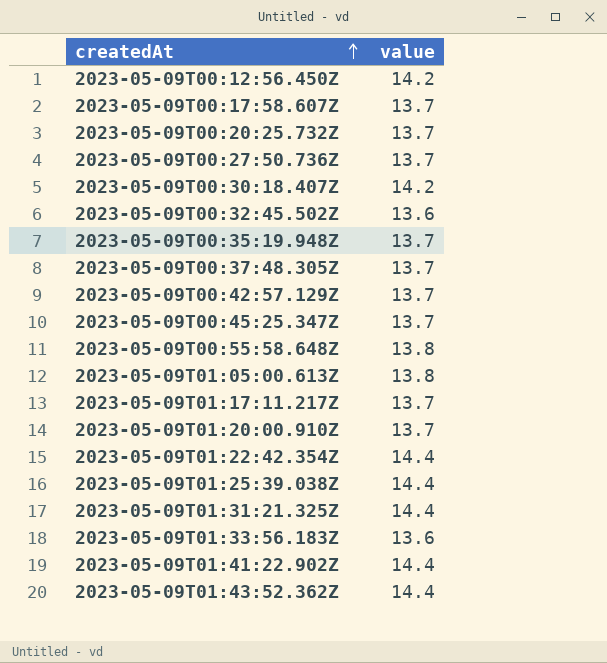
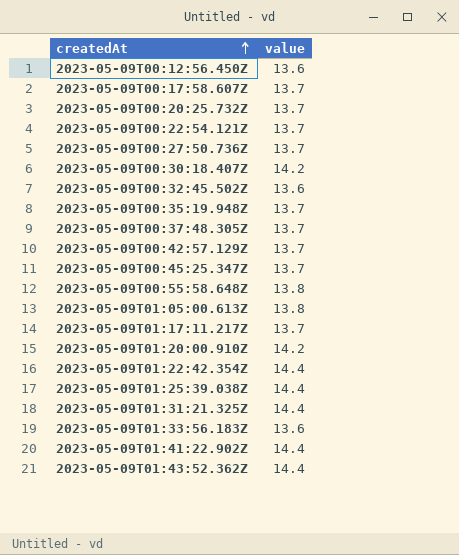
2023-05-09T00:12:56.450Z | value: 14.2 -> 13.6
row 2023-05-09T00:22:54.121Z: none -> 13.7
2023-05-09T01:20:00.910Z | value: 13.7 -> 14.2

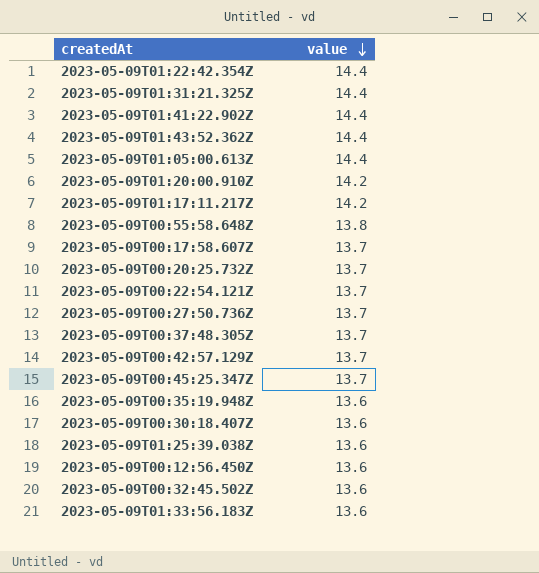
row order: createdAt ascending -> value descending
2023-05-09T01:05:00.613Z | value: 13.8 -> 14.4
2023-05-09T01:17:11.217Z | value: 13.7 -> 14.2
2023-05-09T00:35:19.948Z | value: 13.7 -> 13.6
2023-05-09T00:30:18.407Z | value: 14.2 -> 13.6
2023-05-09T01:25:39.038Z | value: 14.4 -> 13.6

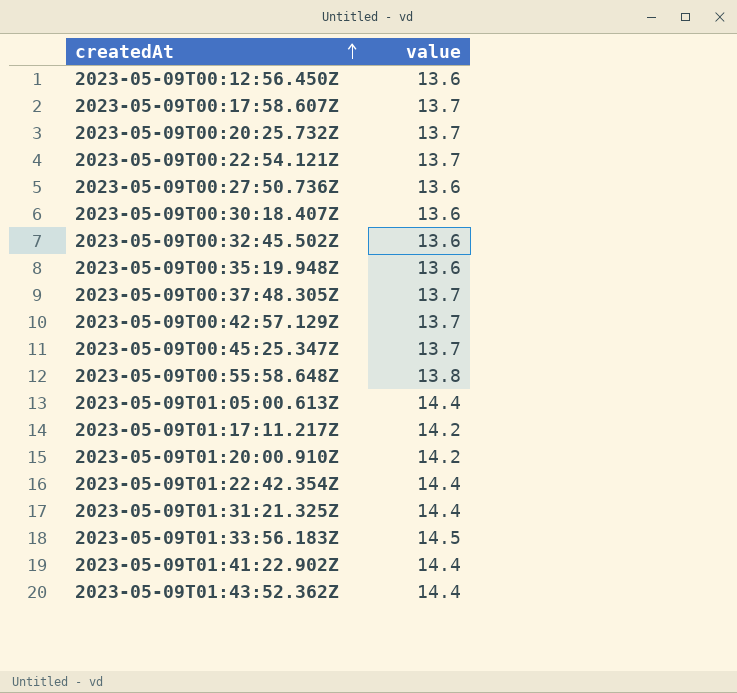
row order: value descending -> createdAt ascending
row 2023-05-09T01:25:39.038Z: 13.6 -> none
2023-05-09T00:27:50.736Z | value: 13.7 -> 13.6
2023-05-09T01:33:56.183Z | value: 13.6 -> 14.5

